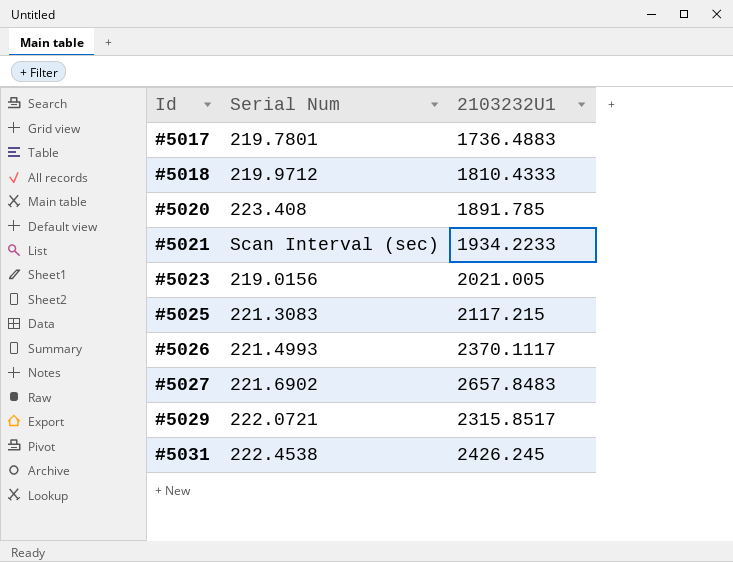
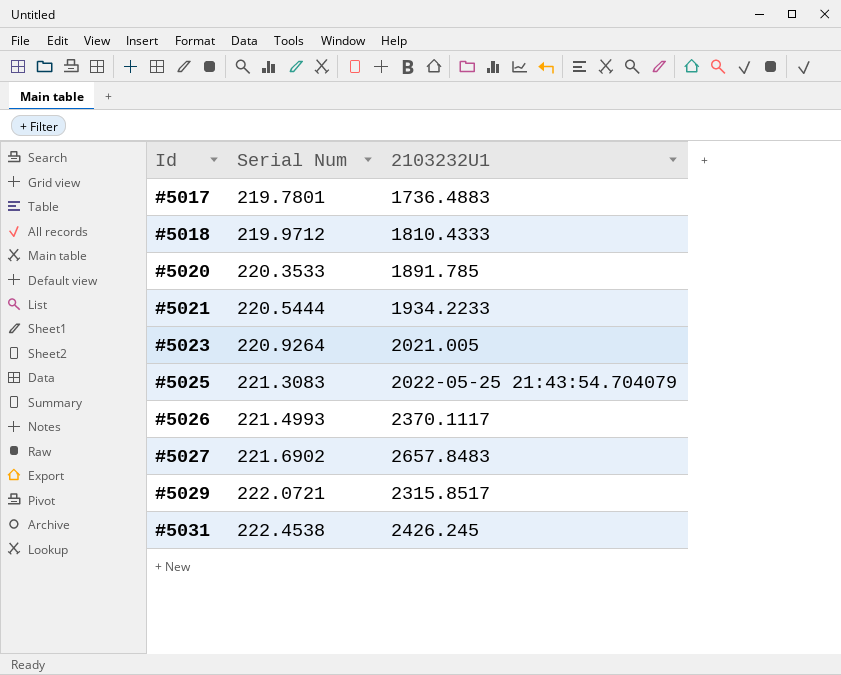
#5020 | Serial Num: 223.408 -> 220.3533
#5021 | Serial Num: Scan Interval (sec) -> 220.5444
#5023 | Serial Num: 219.0156 -> 220.9264
#5025 | 2103232U1: 2117.215 -> 2022-05-25 21:43:54.704079

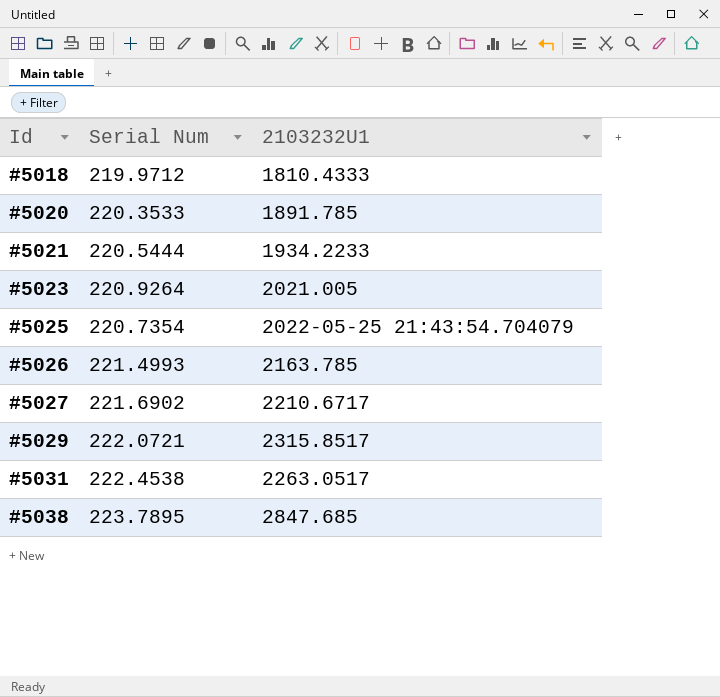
row #5017: 219.7801 | 1736.4883 -> none
#5025 | Serial Num: 221.3083 -> 220.7354
#5026 | 2103232U1: 2370.1117 -> 2163.785
#5027 | 2103232U1: 2657.8483 -> 2210.6717
#5031 | 2103232U1: 2426.245 -> 2263.0517
row #5038: none -> 223.7895 | 2847.685

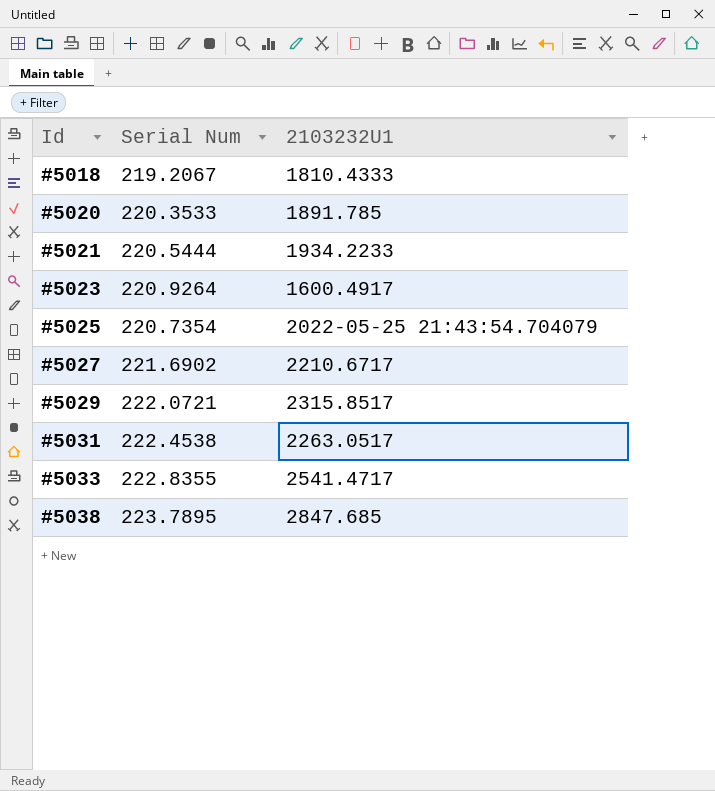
row #5026: 221.4993 | 2163.785 -> none
#5018 | Serial Num: 219.9712 -> 219.2067
#5023 | 2103232U1: 2021.005 -> 1600.4917
row #5033: none -> 222.8355 | 2541.4717

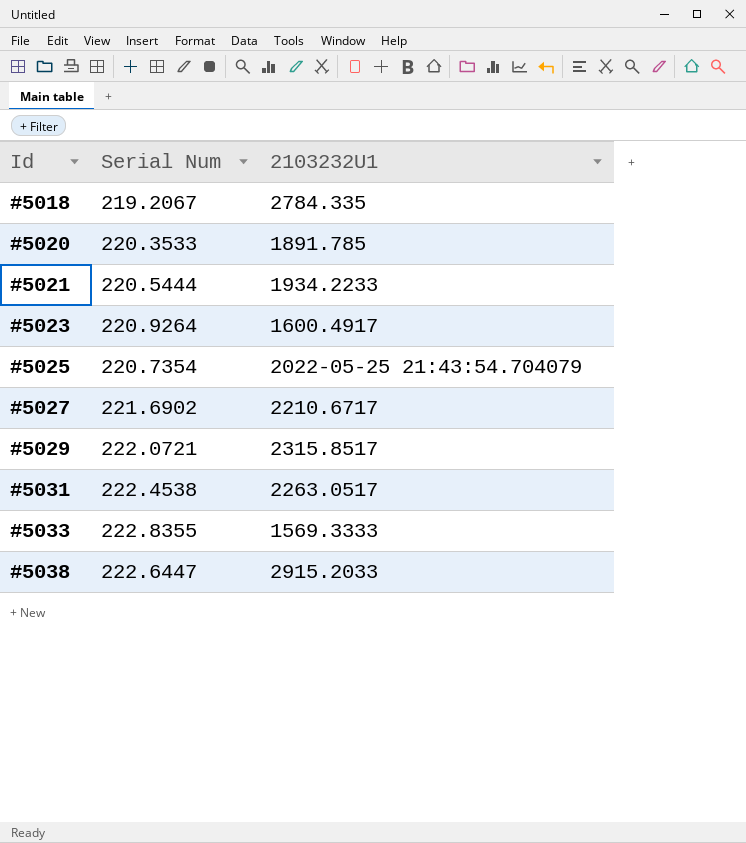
#5018 | 2103232U1: 1810.4333 -> 2784.335
#5033 | 2103232U1: 2541.4717 -> 1569.3333
#5038 | Serial Num: 223.7895 -> 222.6447
#5038 | 2103232U1: 2847.685 -> 2915.2033

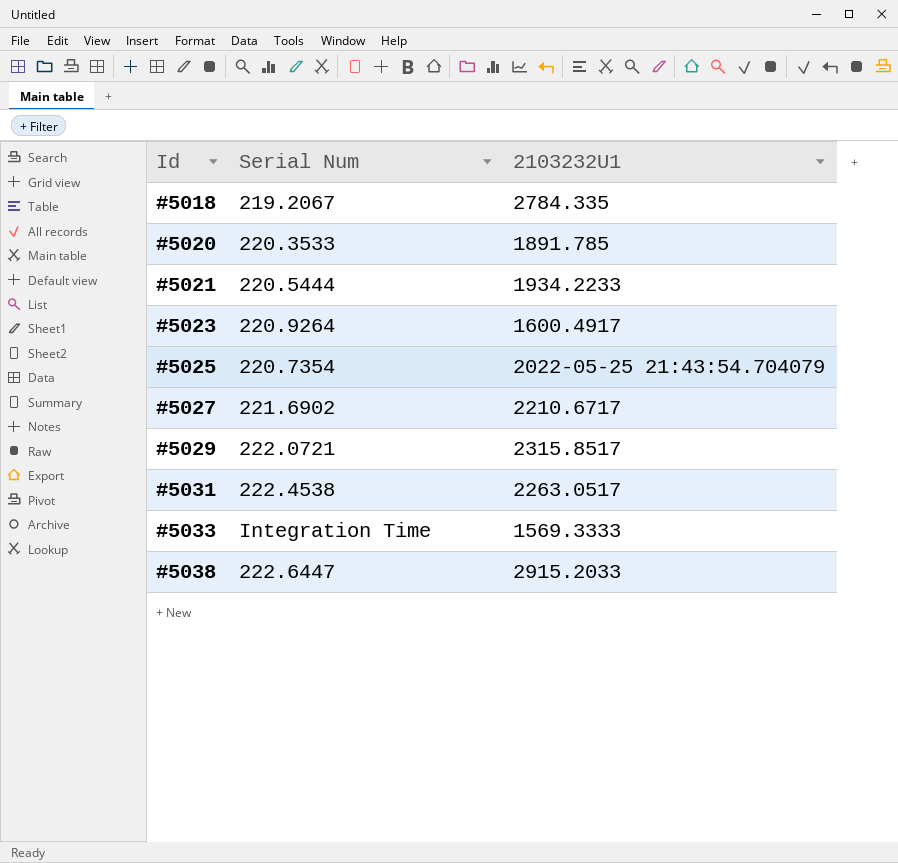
#5033 | Serial Num: 222.8355 -> Integration Time

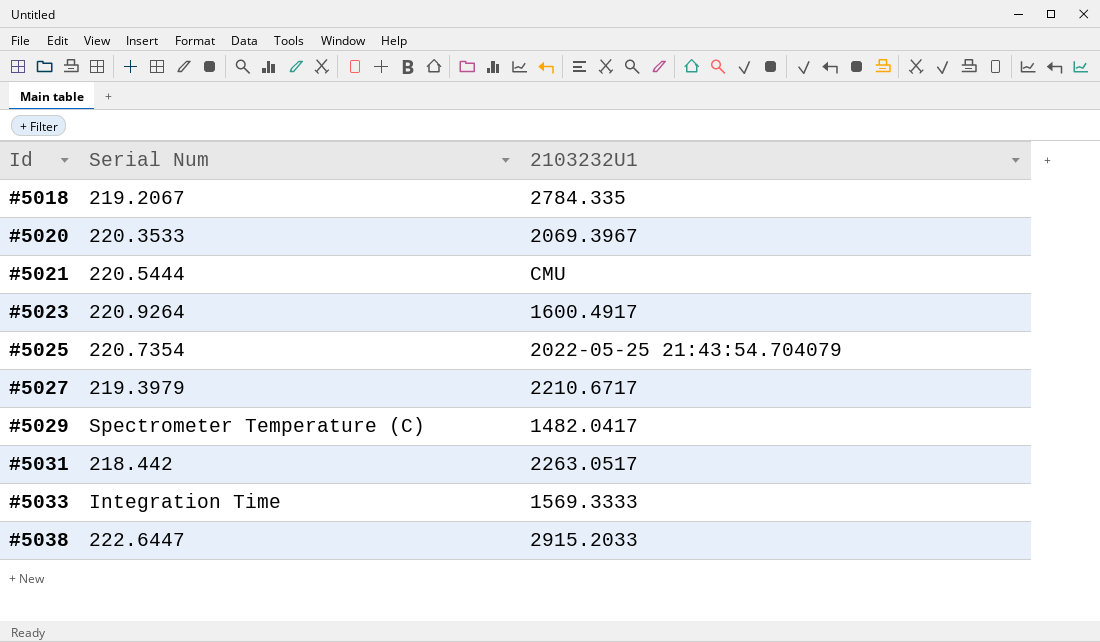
#5020 | 2103232U1: 1891.785 -> 2069.3967
#5021 | 2103232U1: 1934.2233 -> CMU
#5027 | Serial Num: 221.6902 -> 219.3979
#5029 | Serial Num: 222.0721 -> Spectrometer Temperature (C)
#5029 | 2103232U1: 2315.8517 -> 1482.0417
#5031 | Serial Num: 222.4538 -> 218.442

